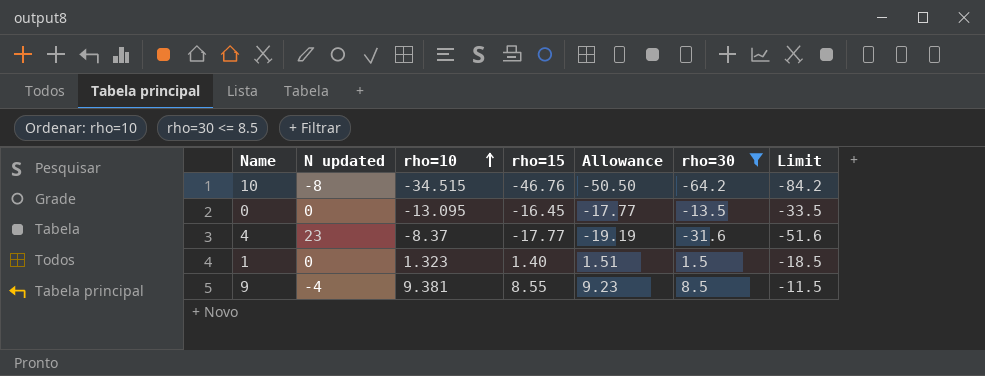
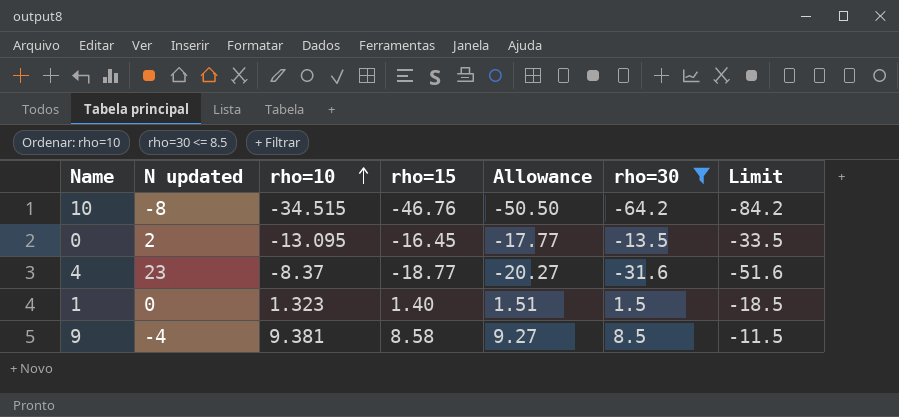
0 | N updated: 0 -> 2
4 | rho=15: -17.77 -> -18.77
4 | Allowance: -19.19 -> -20.27
9 | rho=15: 8.55 -> 8.58
9 | Allowance: 9.23 -> 9.27

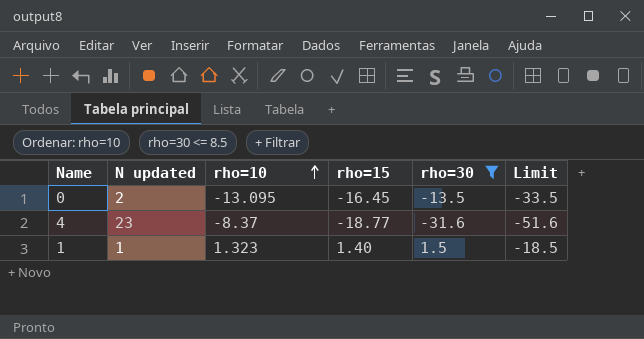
column Allowance | formula: [rho=15] * 1.08 -> none
row 10: -8 | -34.515 | -46.76 | -50.50 | -64.2 | -84.2 -> none
row 9: -4 | 9.381 | 8.58 | 9.27 | 8.5 | -11.5 -> none
1 | N updated: 0 -> 1

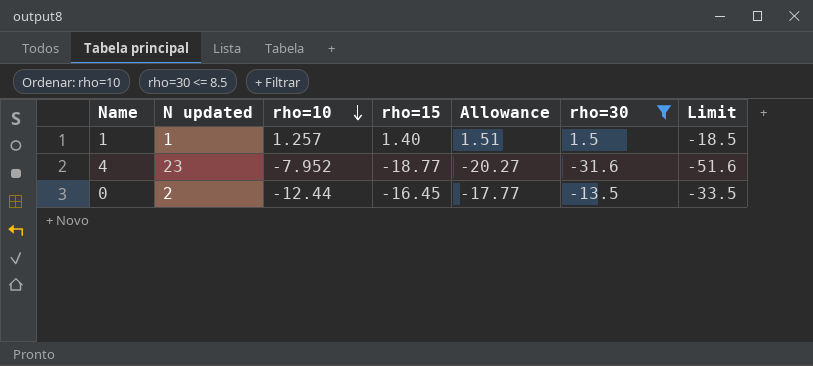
row order: rho=10 ascending -> rho=10 descending
column Allowance | formula: none -> [rho=15] * 1.08
1 | rho=10: 1.323 -> 1.257
4 | rho=10: -8.37 -> -7.952
0 | rho=10: -13.095 -> -12.44

